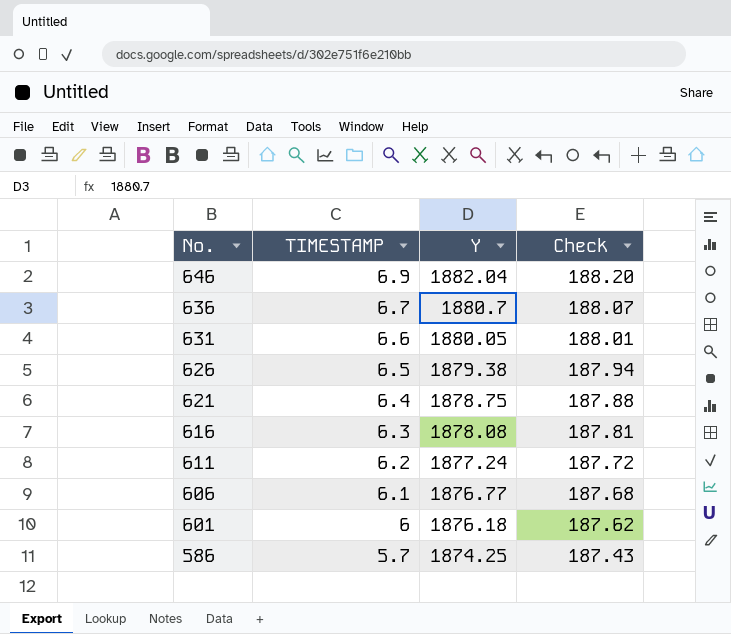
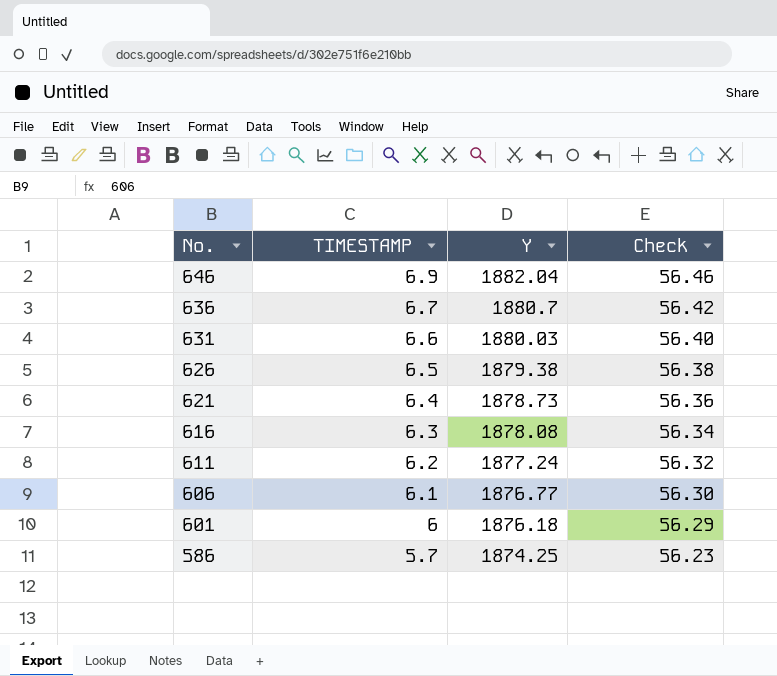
column Check | formula: [Y] * 0.1 -> [Y] * 0.03
631 | Y: 1880.05 -> 1880.03
621 | Y: 1878.75 -> 1878.73

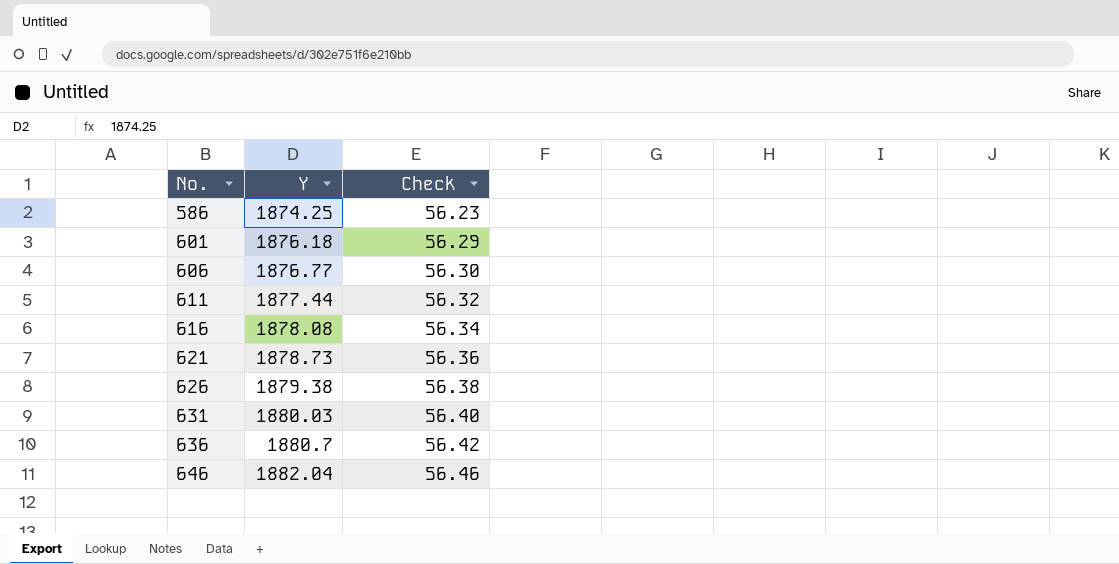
row order: No. descending -> No. ascending
column TIMESTAMP | position: 2 -> none
611 | Y: 1877.24 -> 1877.44

